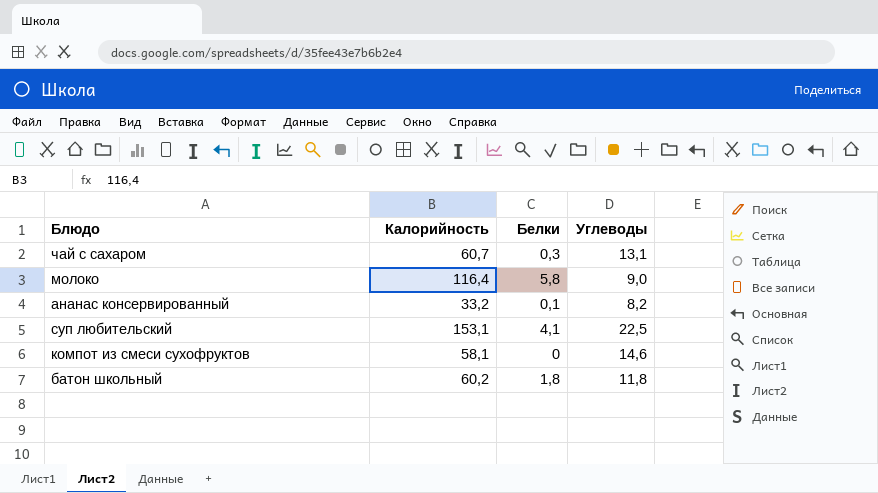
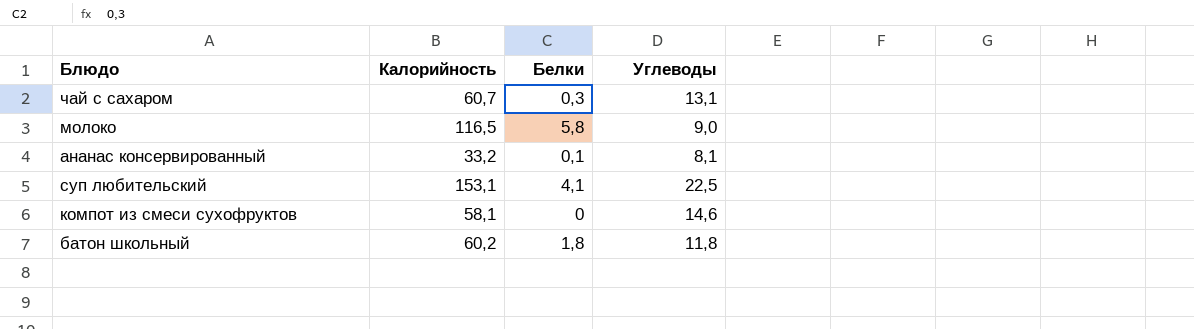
молоко | Калорийность: 116,4 -> 116,5
ананас консервированный | Углеводы: 8,2 -> 8,1

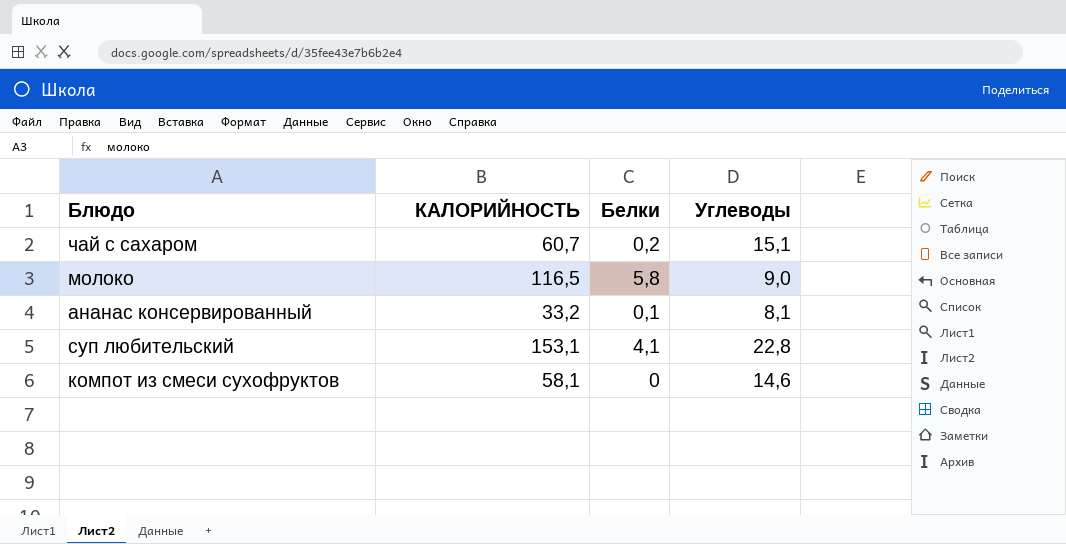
column name: Калорийность -> КАЛОРИЙНОСТЬ
row батон школьный: 60,2 | 1,8 | 11,8 -> none
чай с сахаром | Белки: 0,3 -> 0,2
чай с сахаром | Углеводы: 13,1 -> 15,1
суп любительский | Углеводы: 22,5 -> 22,8

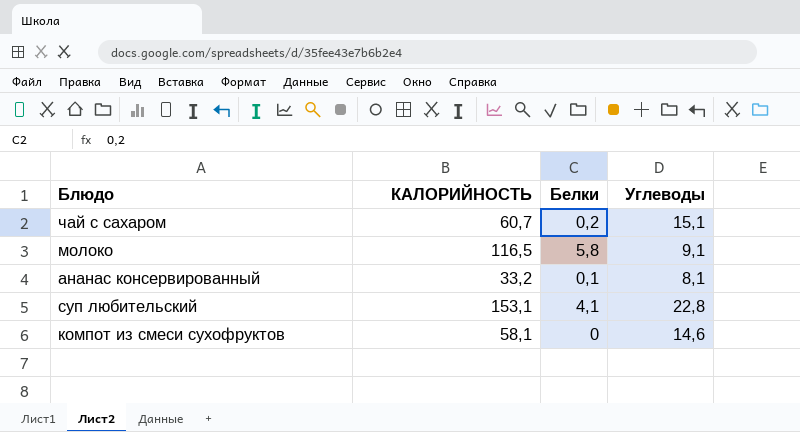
молоко | Углеводы: 9,0 -> 9,1

